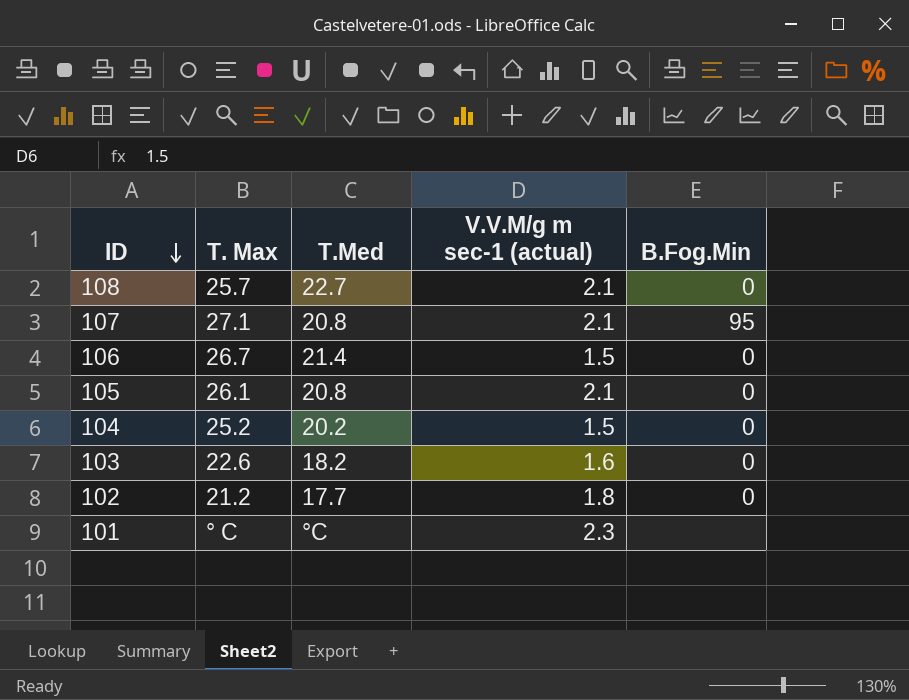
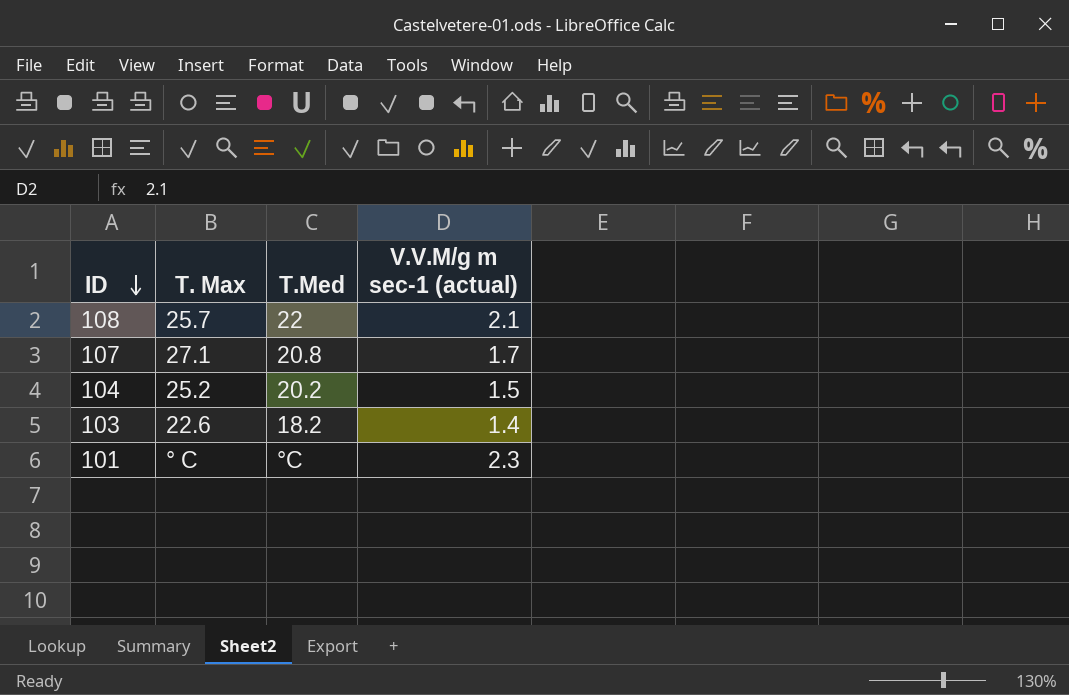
column B.Fog.Min | position: 5 -> none
row 106: 26.7 | 21.4 | 1.5 | 0 -> none
row 105: 26.1 | 20.8 | 2.1 | 0 -> none
row 102: 21.2 | 17.7 | 1.8 | 0 -> none
108 | T.Med: 22.7 -> 22
107 | V.V.M/g m sec-1 (actual): 2.1 -> 1.7
103 | V.V.M/g m sec-1 (actual): 1.6 -> 1.4

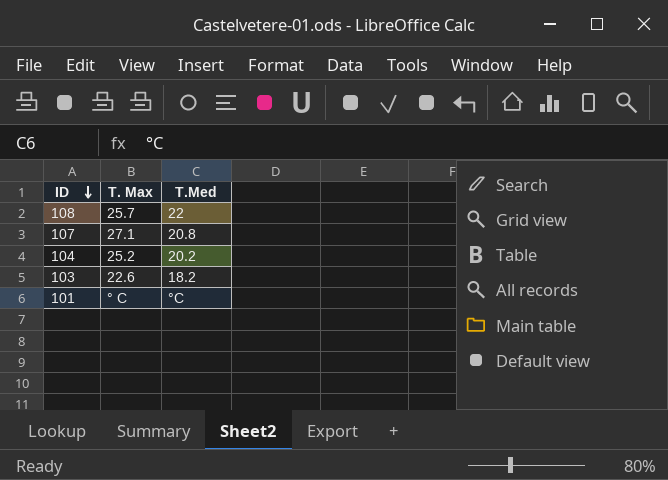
column V.V.M/g m sec-1 (actual) | position: 4 -> none

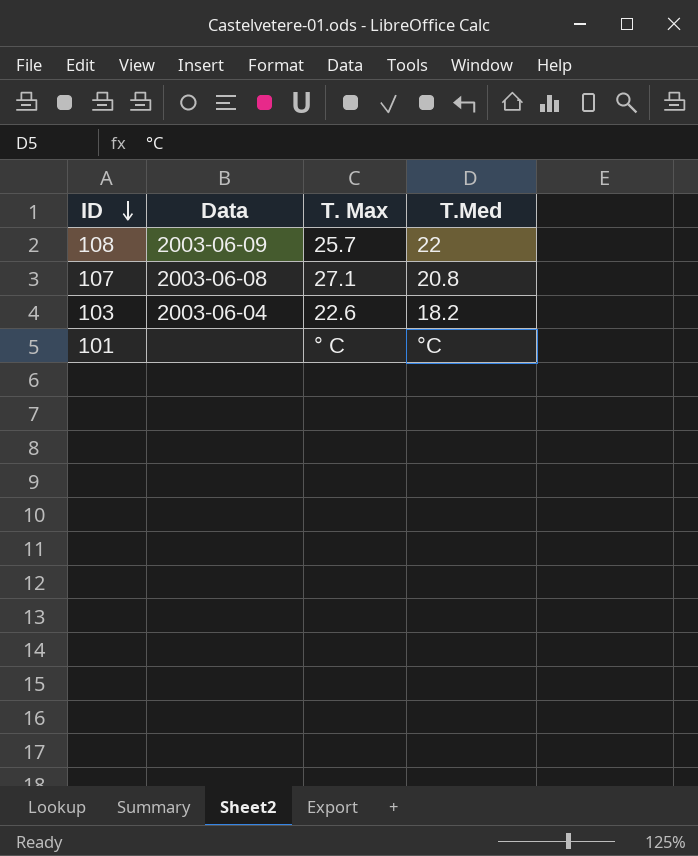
column Data | position: none -> 2
row 104: 25.2 | 20.2 -> none

